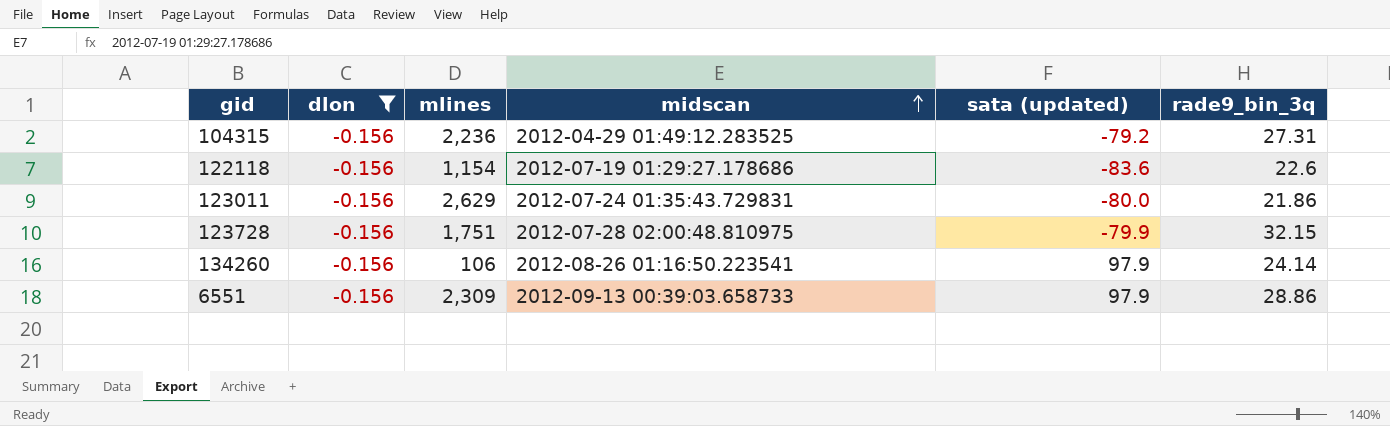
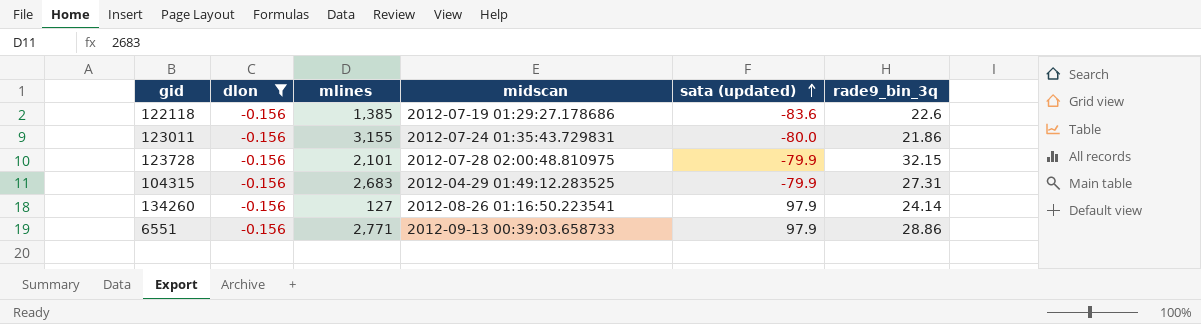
row order: midscan ascending -> sata (updated) ascending
122118 | mlines: 1,154 -> 1,385
123011 | mlines: 2,629 -> 3,155
123728 | mlines: 1,751 -> 2,101
104315 | mlines: 2,236 -> 2,683
104315 | sata (updated): -79.2 -> -79.9
134260 | mlines: 106 -> 127
6551 | mlines: 2,309 -> 2,771

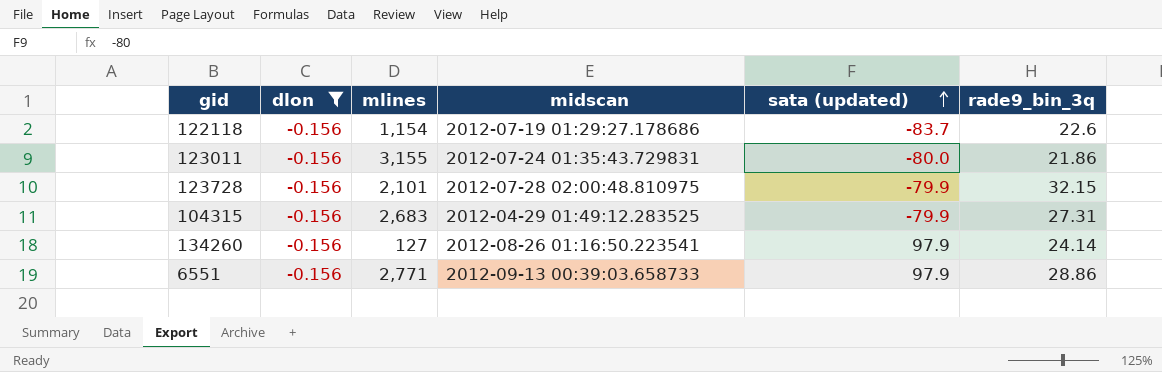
122118 | mlines: 1,385 -> 1,154
122118 | sata (updated): -83.6 -> -83.7

